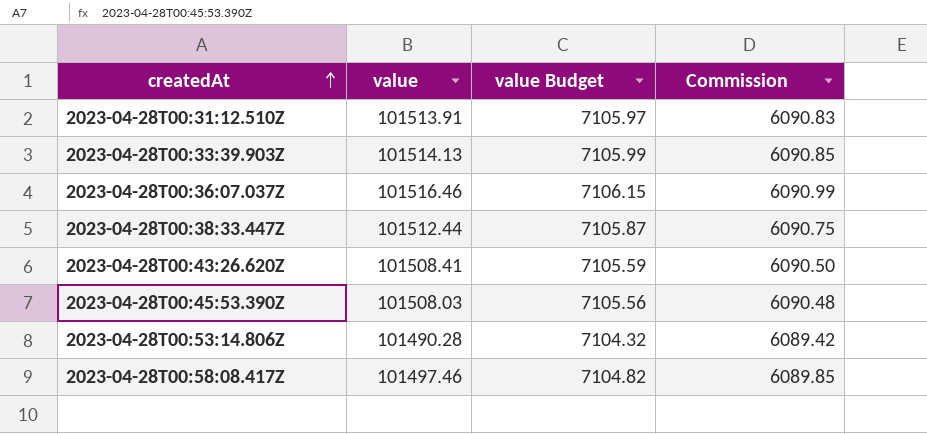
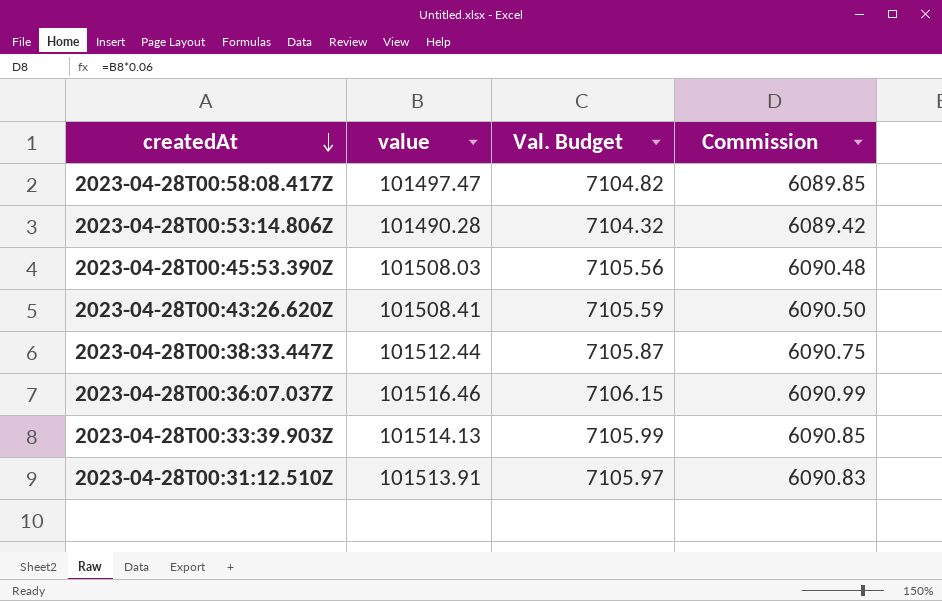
row order: createdAt ascending -> createdAt descending
column name: value Budget -> Val. Budget
2023-04-28T00:58:08.417Z | value: 101497.46 -> 101497.47

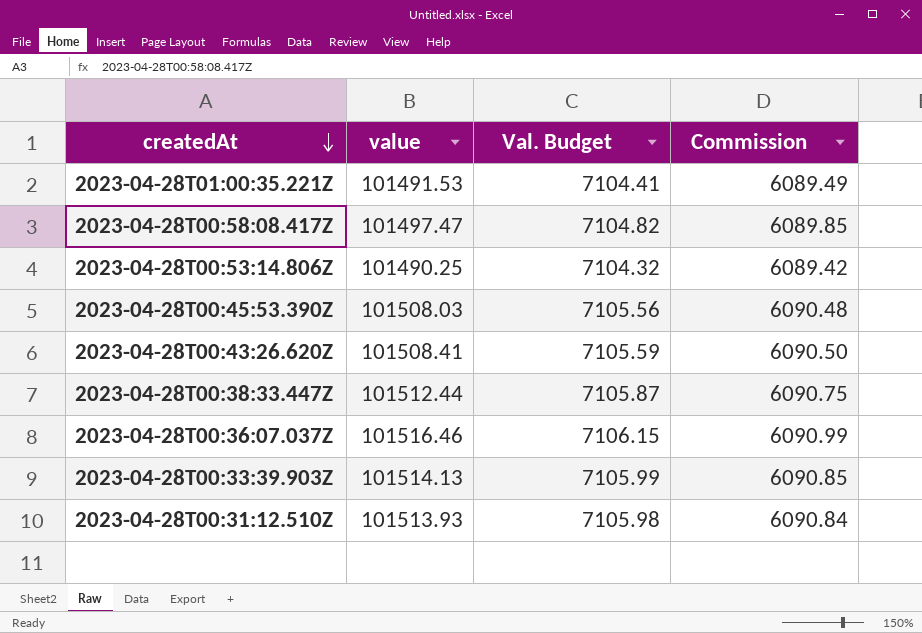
row 2023-04-28T01:00:35.221Z: none -> 101491.53 | 7104.41 | 6089.49
2023-04-28T00:53:14.806Z | value: 101490.28 -> 101490.25
2023-04-28T00:31:12.510Z | value: 101513.91 -> 101513.93
2023-04-28T00:31:12.510Z | Val. Budget: 7105.97 -> 7105.98
2023-04-28T00:31:12.510Z | Commission: 6090.83 -> 6090.84

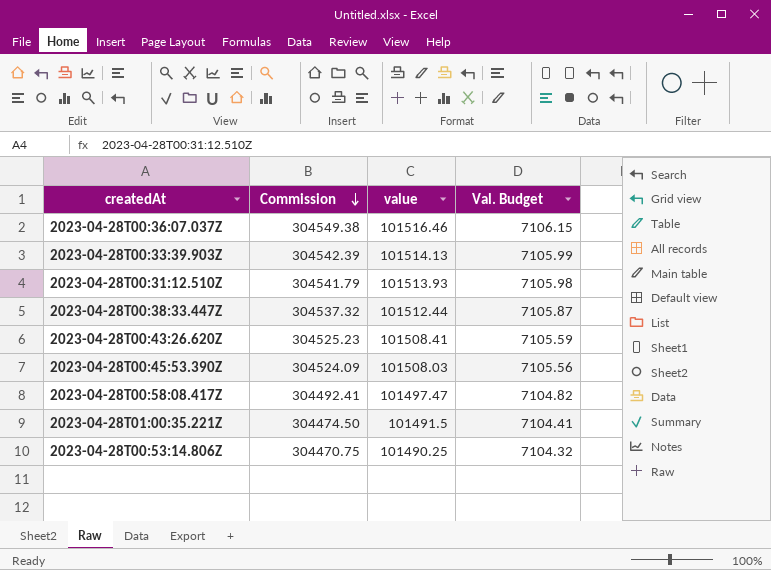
row order: createdAt descending -> Commission descending
column Commission | formula: [value] * 0.06 -> [value] * 3
column Commission | position: 4 -> 2
2023-04-28T01:00:35.221Z | value: 101491.53 -> 101491.5

